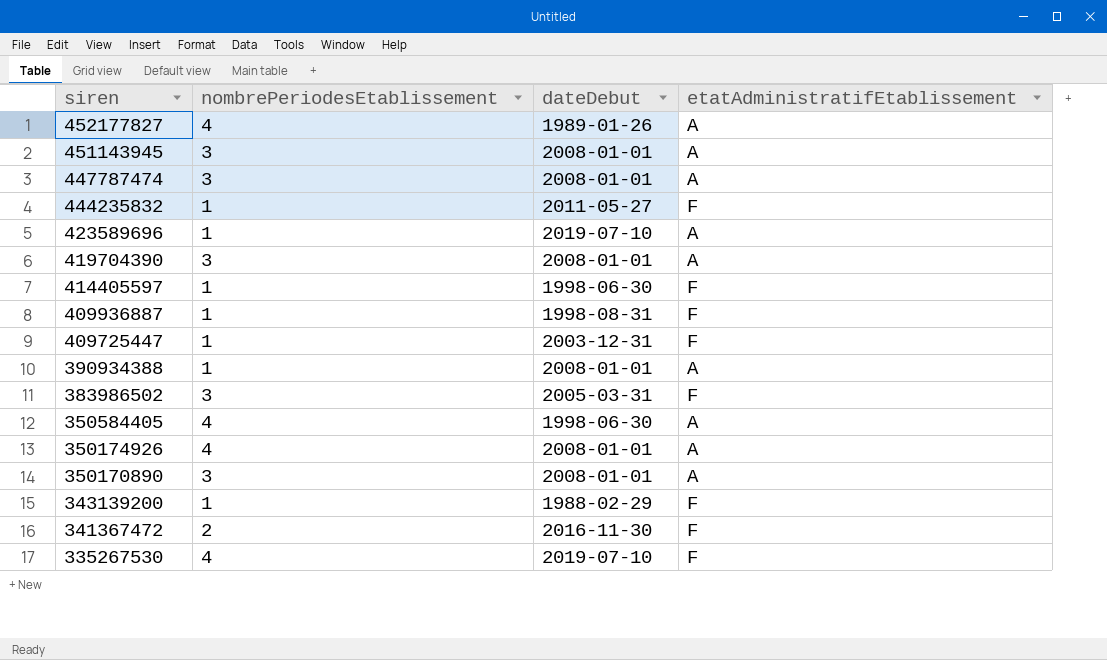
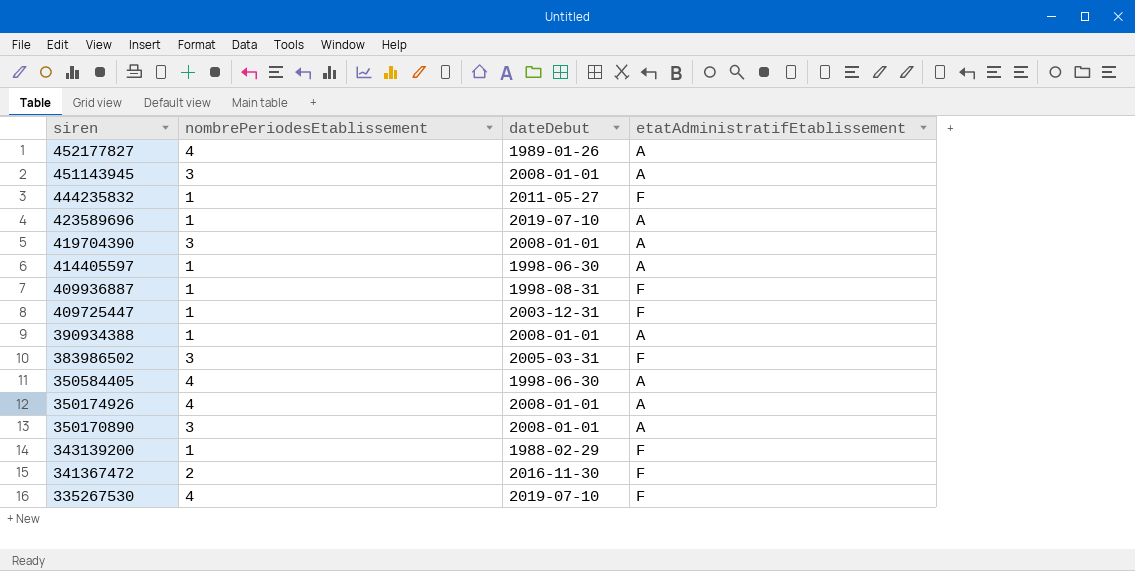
row 447787474: 3 | 2008-01-01 | A -> none
414405597 | etatAdministratifEtablissement: F -> A

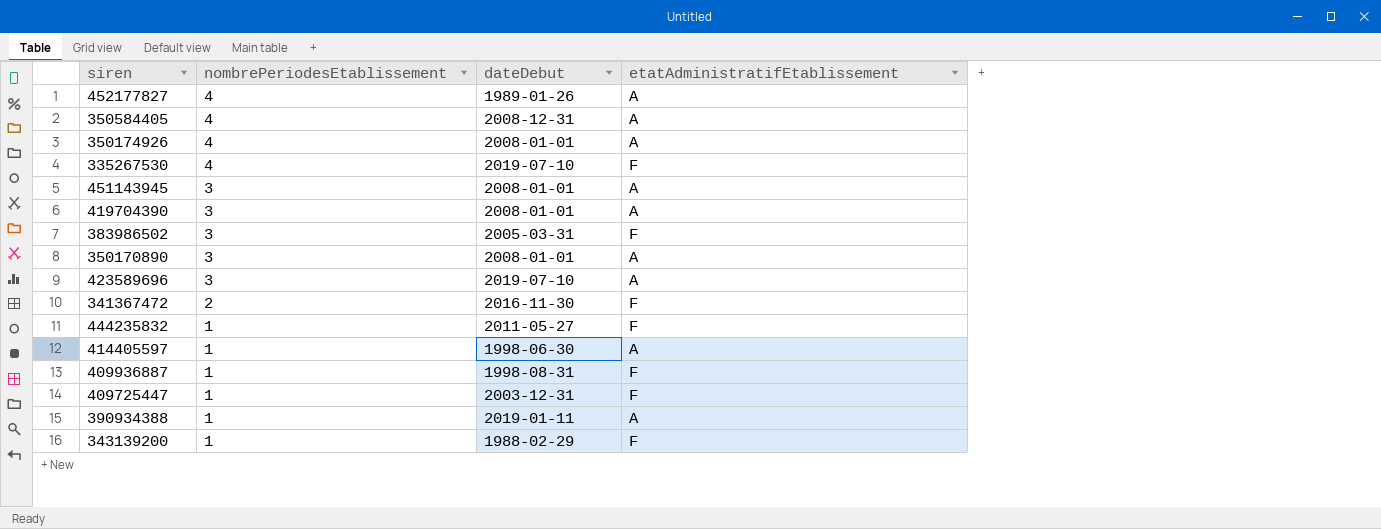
row order: siren descending -> nombrePeriodesEtablissement descending
350584405 | dateDebut: 1998-06-30 -> 2008-12-31
423589696 | nombrePeriodesEtablissement: 1 -> 3
390934388 | dateDebut: 2008-01-01 -> 2019-01-11

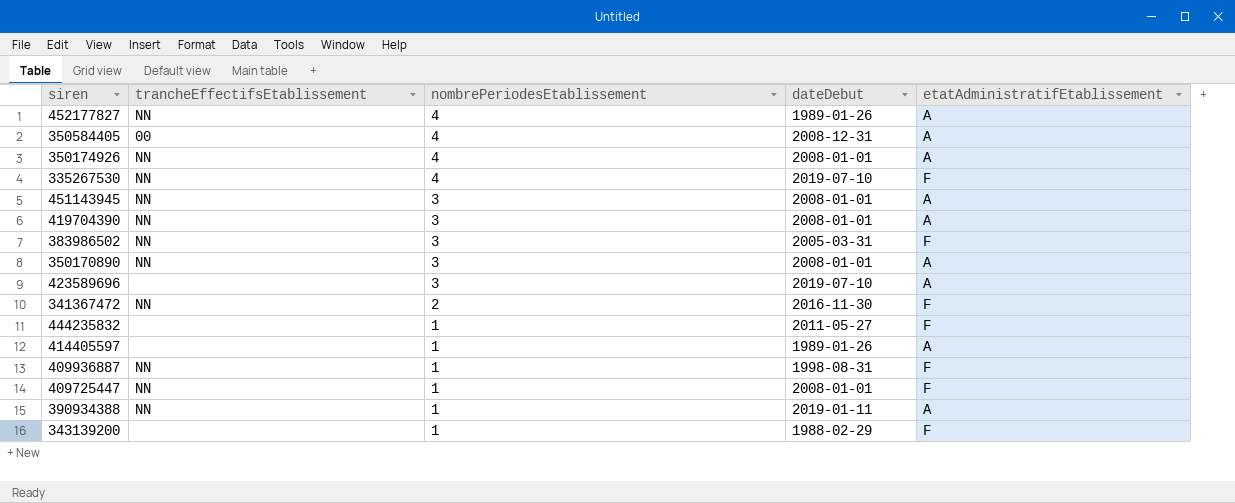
column trancheEffectifsEtablissement | position: none -> 2
414405597 | dateDebut: 1998-06-30 -> 1989-01-26
409725447 | dateDebut: 2003-12-31 -> 2008-01-01

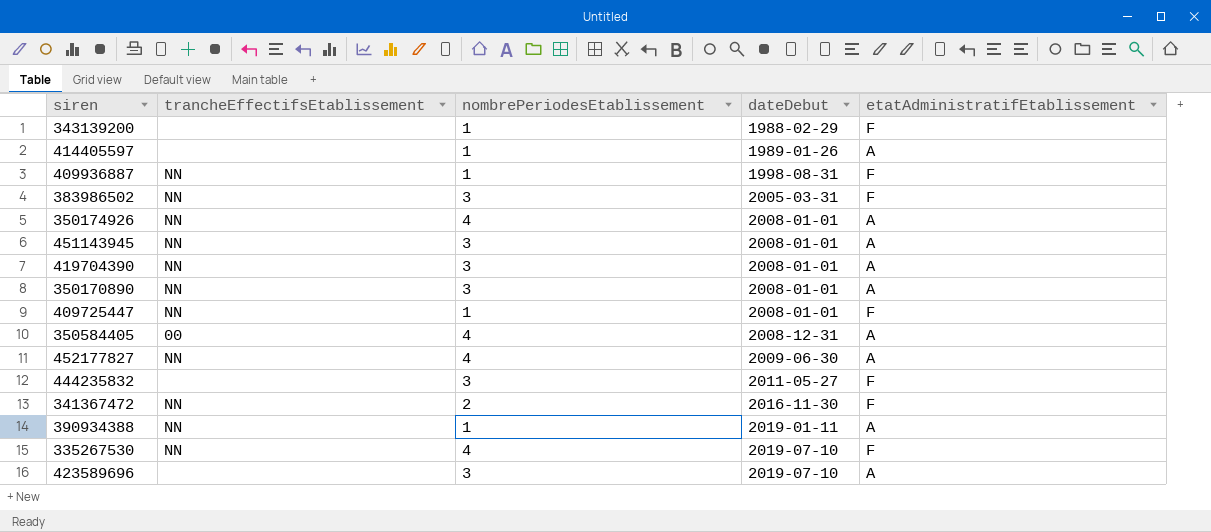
row order: nombrePeriodesEtablissement descending -> dateDebut ascending
452177827 | dateDebut: 1989-01-26 -> 2009-06-30
444235832 | nombrePeriodesEtablissement: 1 -> 3

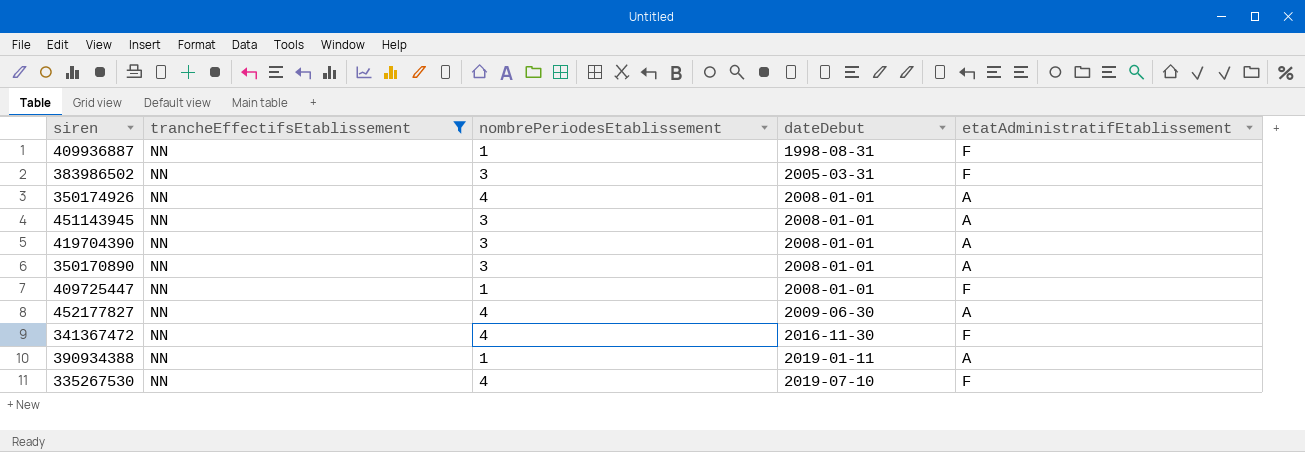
filter: none -> trancheEffectifsEtablissement = NN
341367472 | nombrePeriodesEtablissement: 2 -> 4

